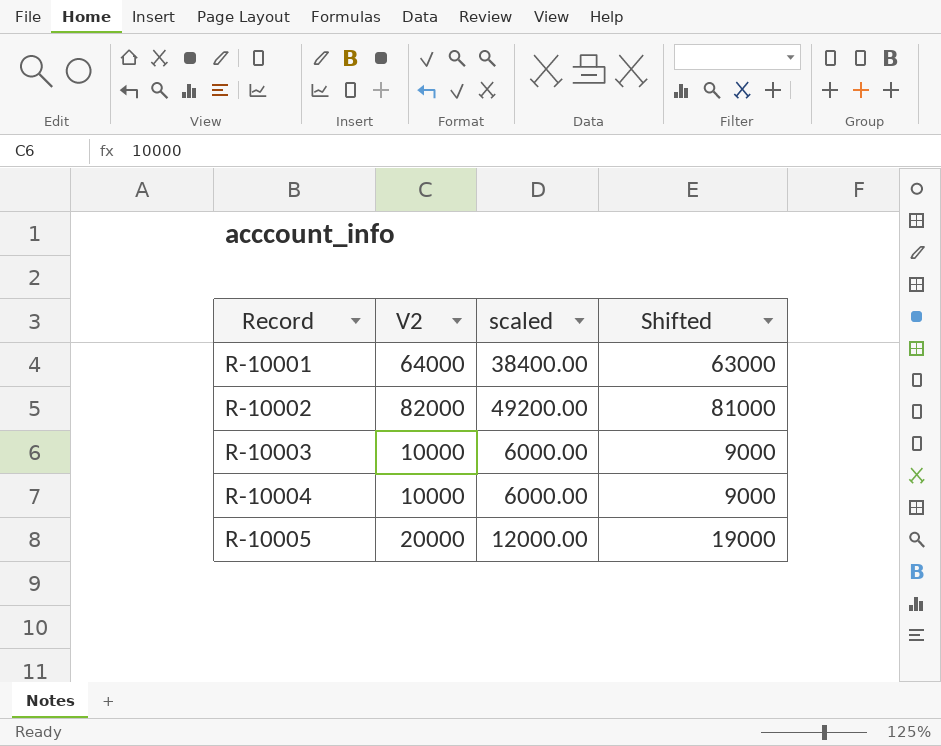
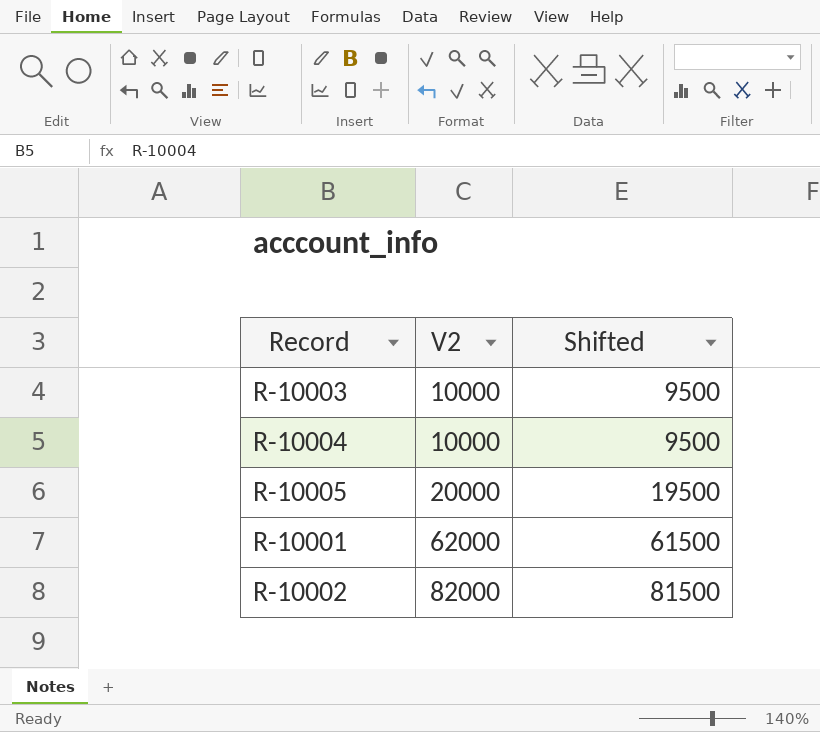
row order: Record ascending -> V2 ascending
column scaled | formula: [V2] * 0.6 -> none
column Shifted | formula: [V2] - 1000 -> [V2] - 500
R-10001 | V2: 64000 -> 62000

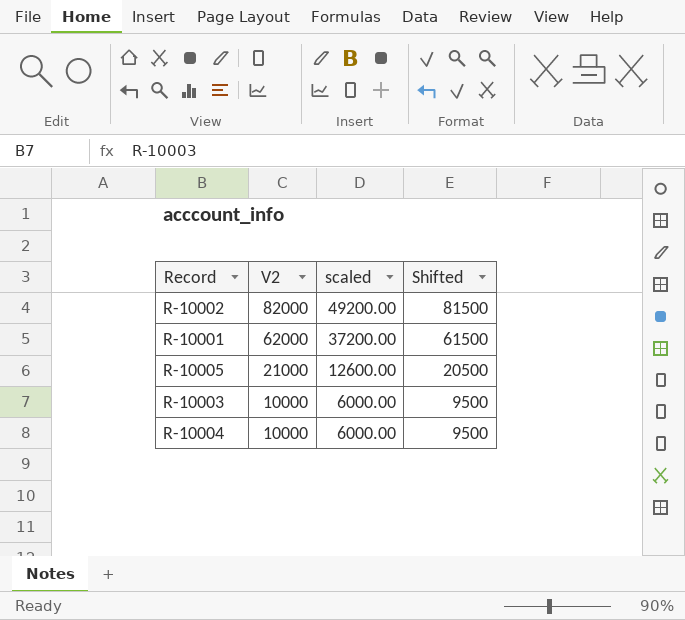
row order: V2 ascending -> V2 descending
column scaled | formula: none -> [V2] * 0.6
R-10005 | V2: 20000 -> 21000
R-10005 | Shifted: 19500 -> 20500

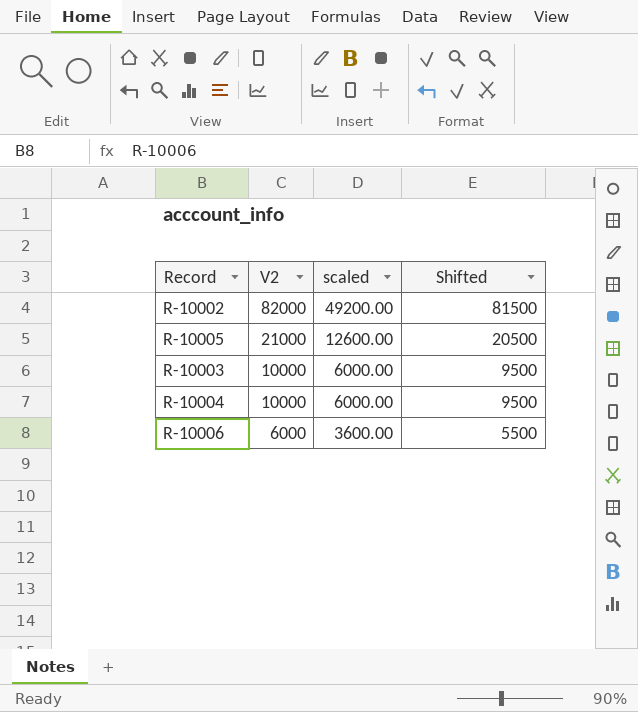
row R-10001: 62000 | 37200.00 | 61500 -> none
row R-10006: none -> 6000 | 3600.00 | 5500

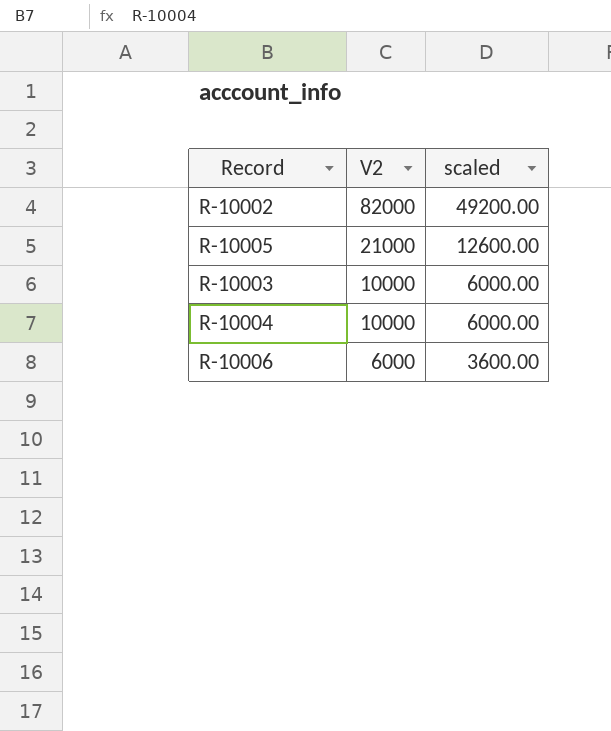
column Shifted | formula: [V2] - 500 -> none

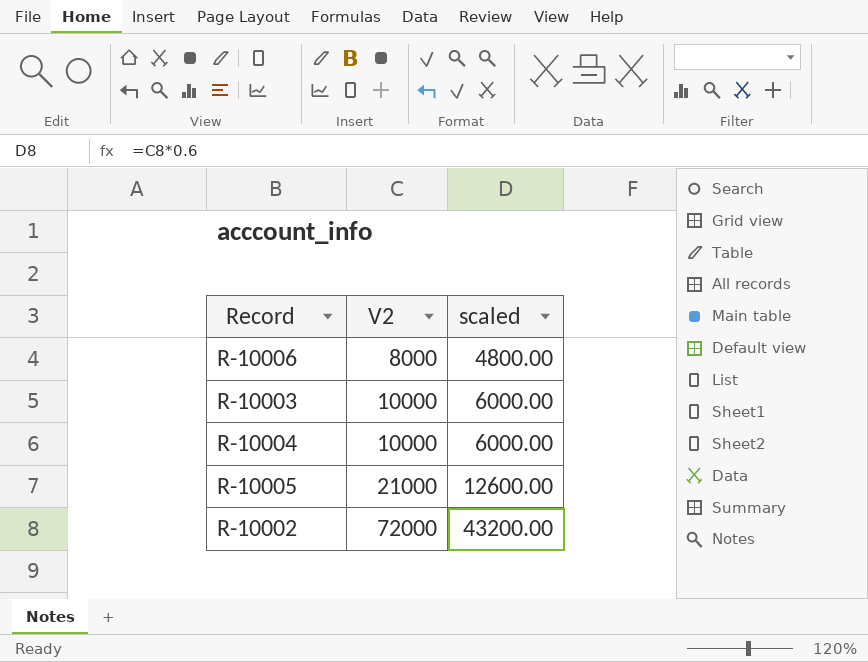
row order: V2 descending -> V2 ascending
R-10006 | V2: 6000 -> 8000
R-10006 | scaled: 3600.00 -> 4800.00
R-10002 | V2: 82000 -> 72000
R-10002 | scaled: 49200.00 -> 43200.00

